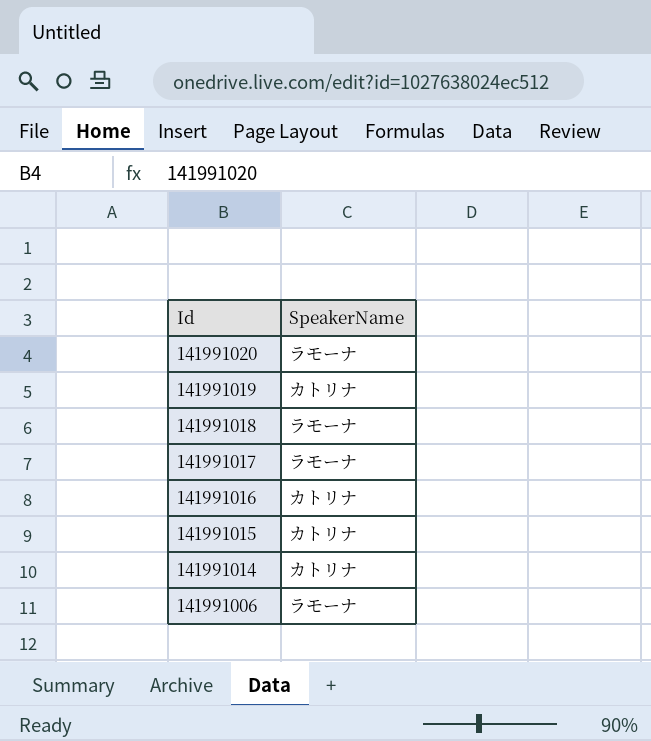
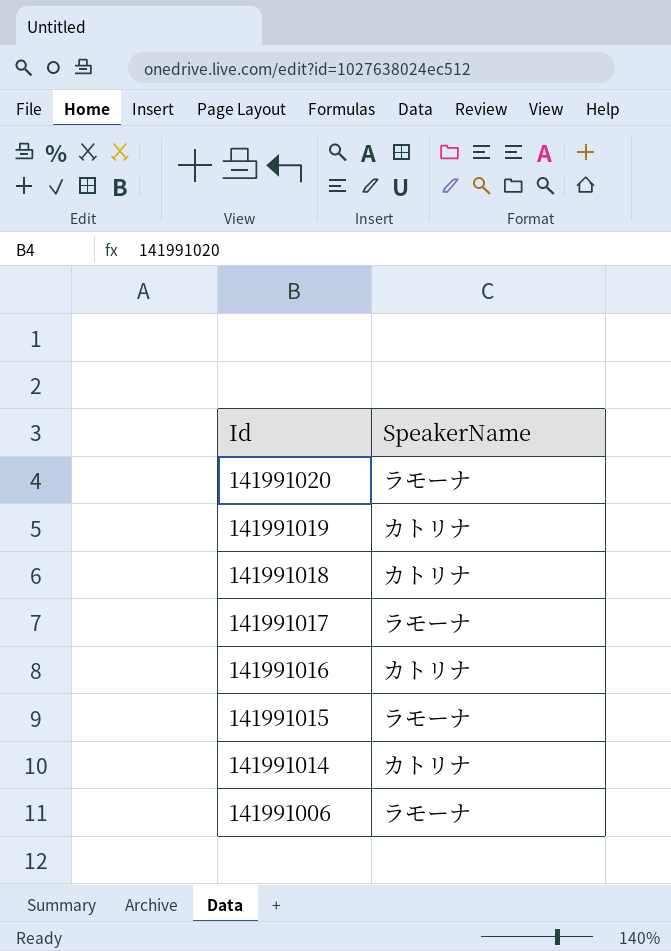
141991018 | SpeakerName: ラモーナ -> カトリナ
141991015 | SpeakerName: カトリナ -> ラモーナ

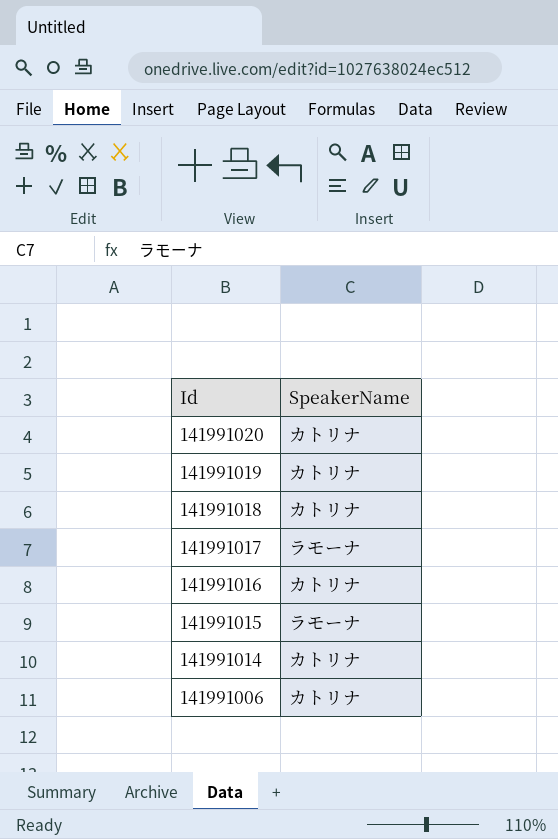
141991020 | SpeakerName: ラモーナ -> カトリナ
141991006 | SpeakerName: ラモーナ -> カトリナ

